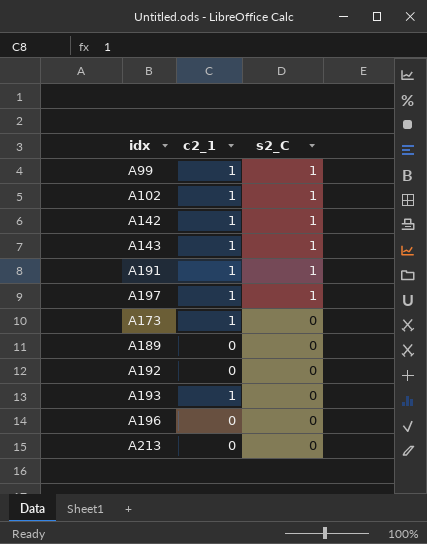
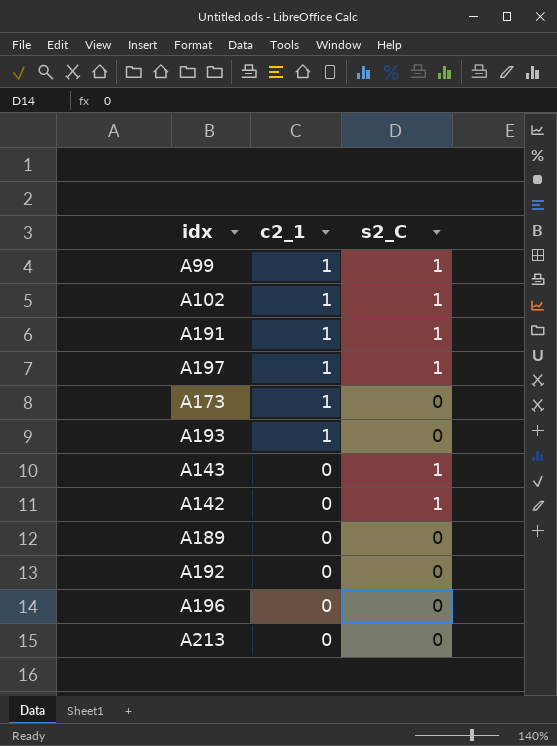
row order: s2_C descending -> c2_1 descending
A143 | c2_1: 1 -> 0
A142 | c2_1: 1 -> 0

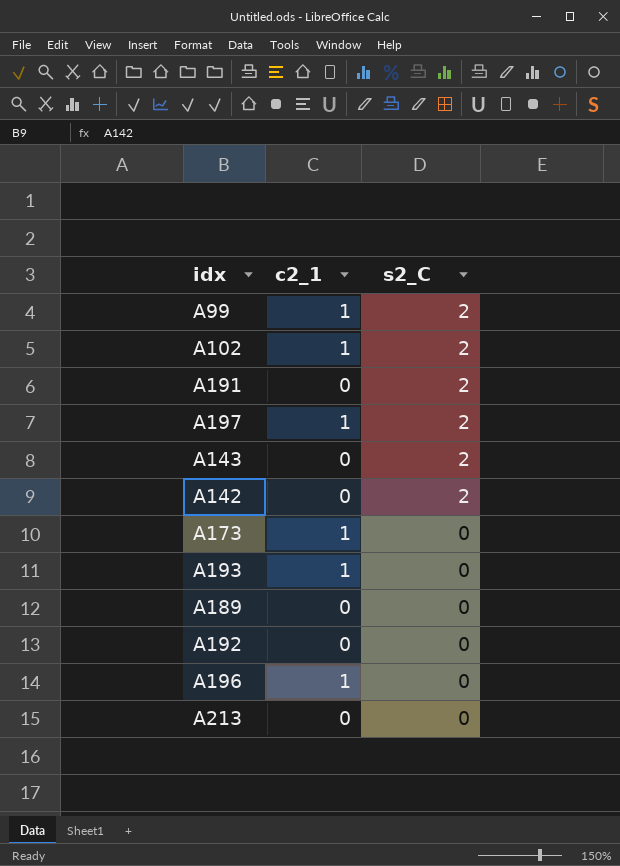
row order: c2_1 descending -> s2_C descending
A99 | s2_C: 1 -> 2
A102 | s2_C: 1 -> 2
A191 | c2_1: 1 -> 0
A191 | s2_C: 1 -> 2
A197 | s2_C: 1 -> 2
A143 | s2_C: 1 -> 2
A142 | s2_C: 1 -> 2
A196 | c2_1: 0 -> 1

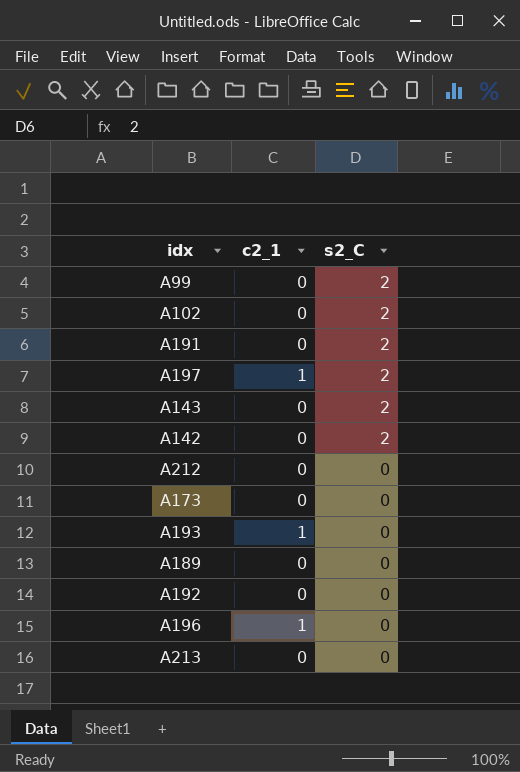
A99 | c2_1: 1 -> 0
A102 | c2_1: 1 -> 0
row A212: none -> 0 | 0
A173 | c2_1: 1 -> 0

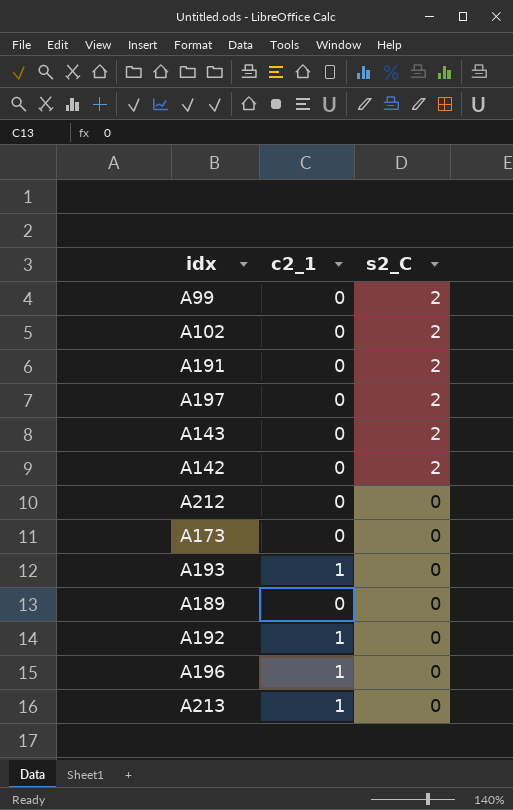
A197 | c2_1: 1 -> 0
A192 | c2_1: 0 -> 1
A213 | c2_1: 0 -> 1

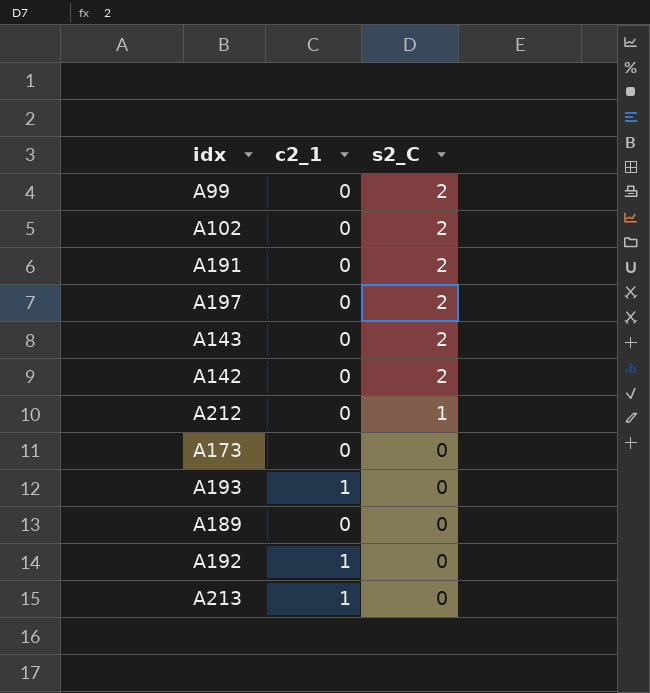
row A196: 1 | 0 -> none
A212 | s2_C: 0 -> 1

